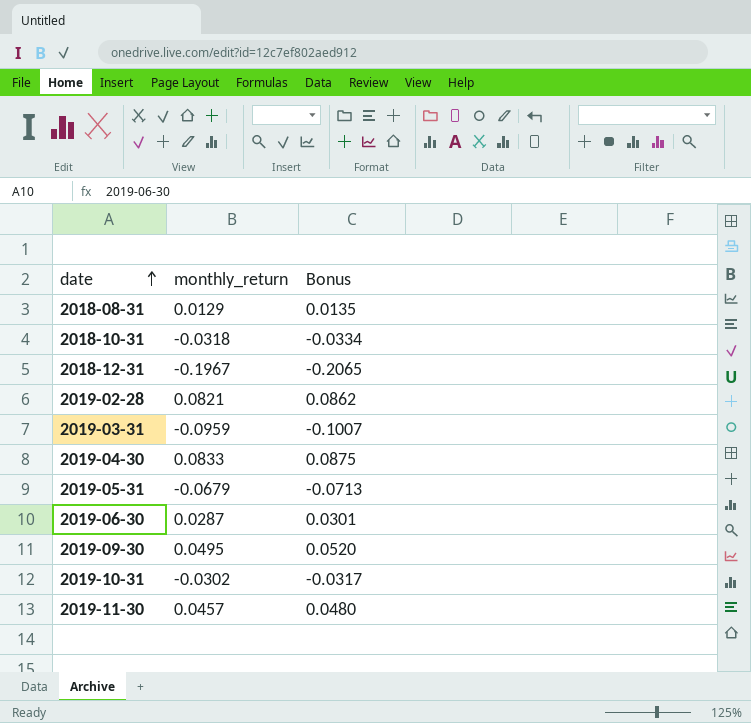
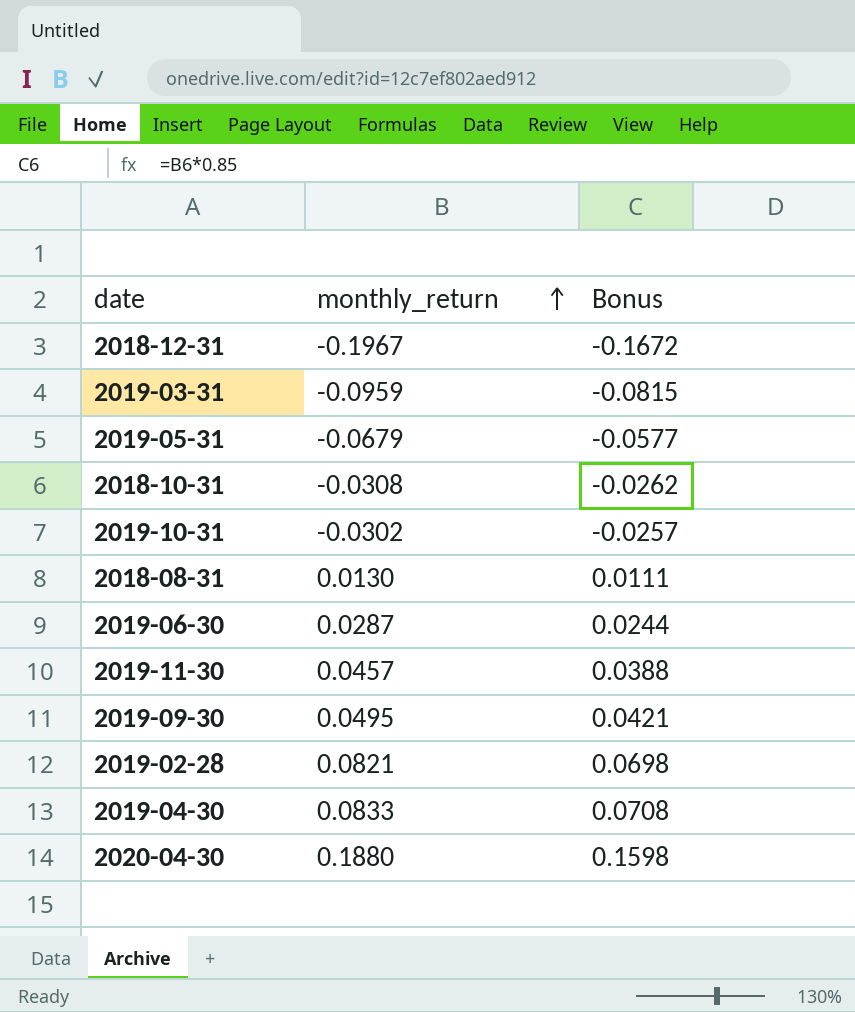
row order: date ascending -> monthly_return ascending
column Bonus | formula: [monthly_return] * 1.05 -> [monthly_return] * 0.85
2018-10-31 | monthly_return: -0.0318 -> -0.0308
2018-08-31 | monthly_return: 0.0129 -> 0.0130
row 2020-04-30: none -> 0.1880 | 0.1598

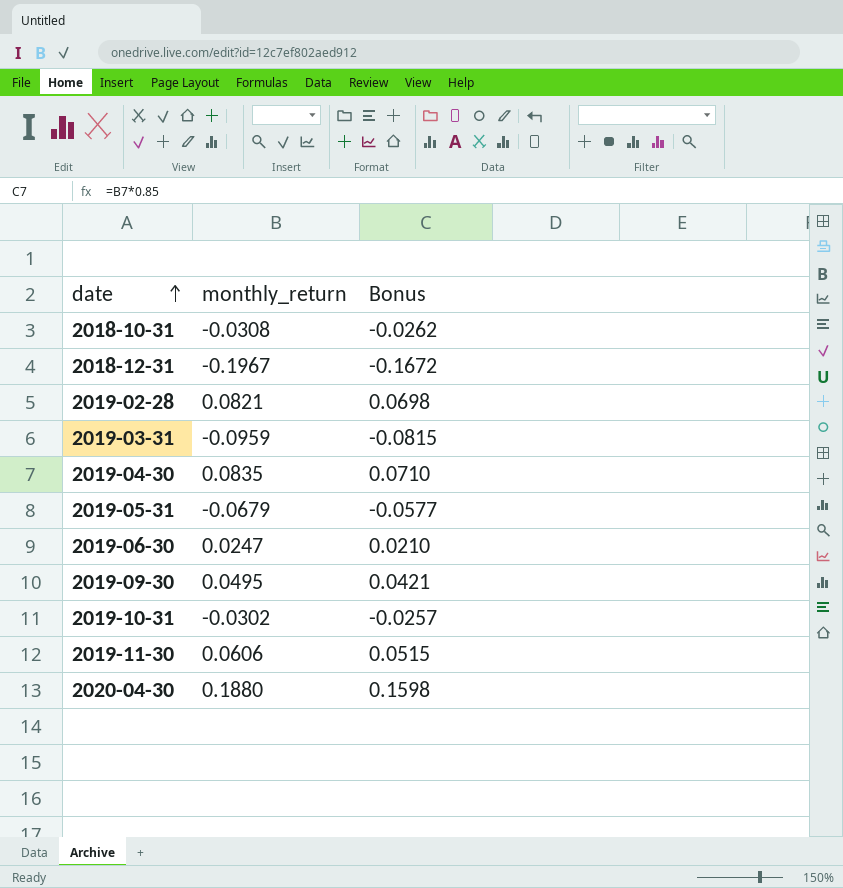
row order: monthly_return ascending -> date ascending
row 2018-08-31: 0.0130 | 0.0111 -> none
2019-04-30 | monthly_return: 0.0833 -> 0.0835
2019-04-30 | Bonus: 0.0708 -> 0.0710
2019-06-30 | monthly_return: 0.0287 -> 0.0247
2019-06-30 | Bonus: 0.0244 -> 0.0210
2019-11-30 | monthly_return: 0.0457 -> 0.0606
2019-11-30 | Bonus: 0.0388 -> 0.0515

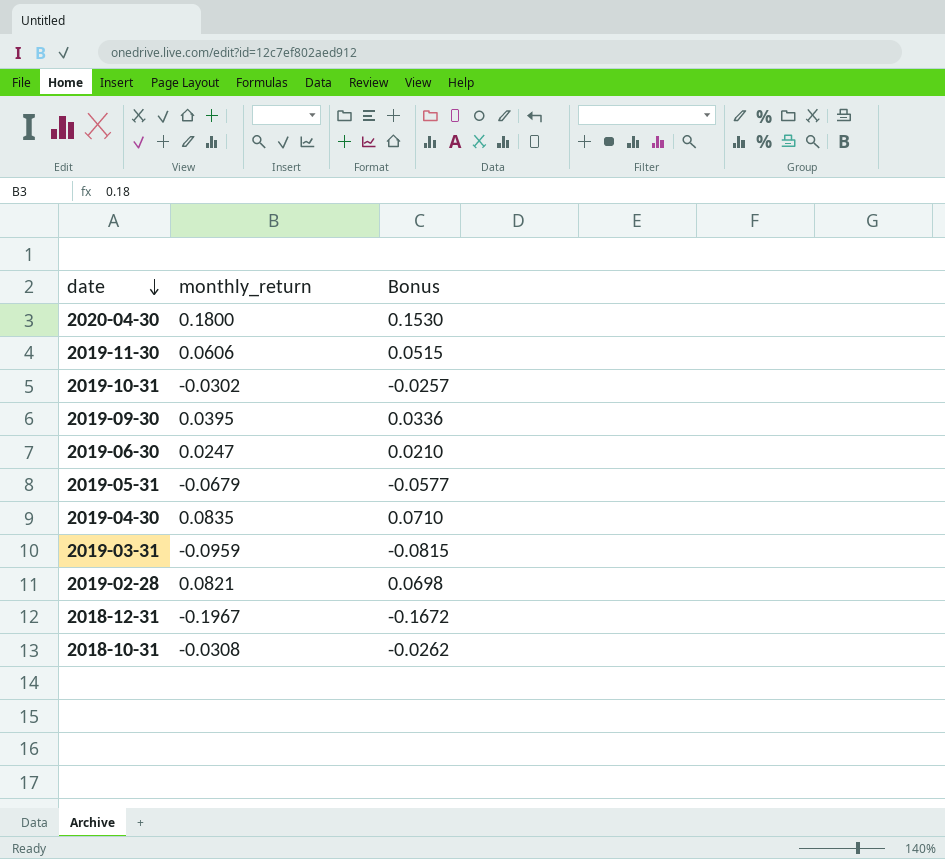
row order: date ascending -> date descending
2020-04-30 | monthly_return: 0.1880 -> 0.1800
2020-04-30 | Bonus: 0.1598 -> 0.1530
2019-09-30 | monthly_return: 0.0495 -> 0.0395
2019-09-30 | Bonus: 0.0421 -> 0.0336

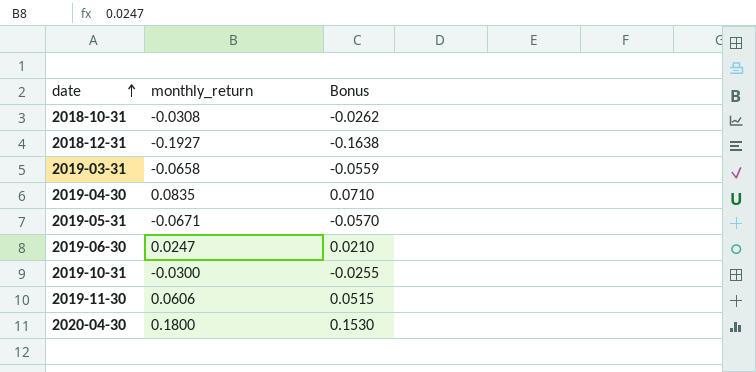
row order: date descending -> date ascending
row 2019-09-30: 0.0395 | 0.0336 -> none
row 2019-02-28: 0.0821 | 0.0698 -> none
2018-12-31 | monthly_return: -0.1967 -> -0.1927
2018-12-31 | Bonus: -0.1672 -> -0.1638
2019-03-31 | monthly_return: -0.0959 -> -0.0658
2019-03-31 | Bonus: -0.0815 -> -0.0559
2019-05-31 | monthly_return: -0.0679 -> -0.0671
2019-05-31 | Bonus: -0.0577 -> -0.0570
2019-10-31 | monthly_return: -0.0302 -> -0.0300
2019-10-31 | Bonus: -0.0257 -> -0.0255

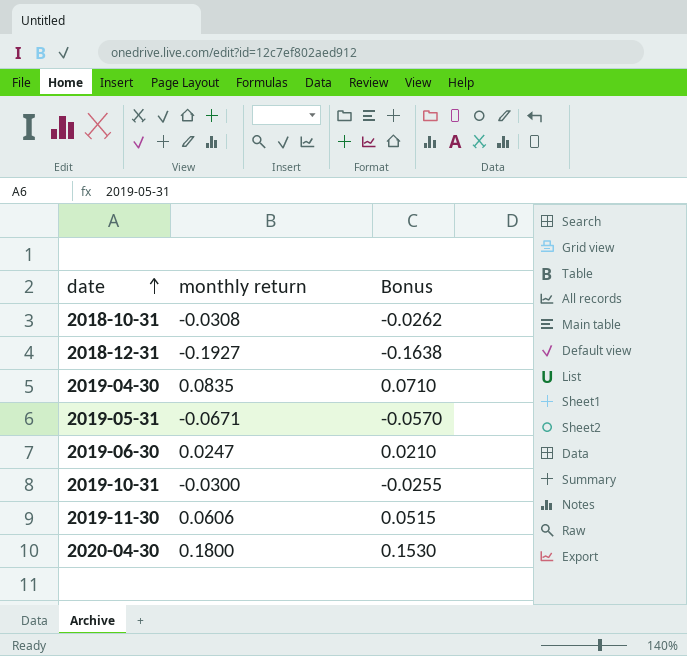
column name: monthly_return -> monthly return
row 2019-03-31: -0.0658 | -0.0559 -> none

